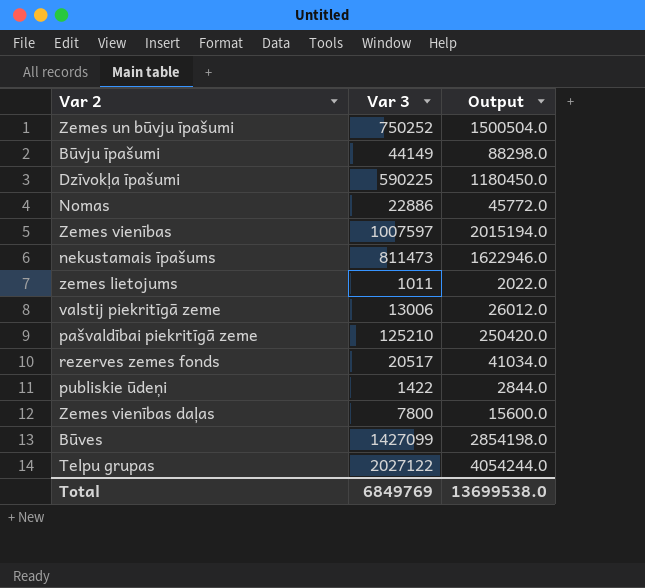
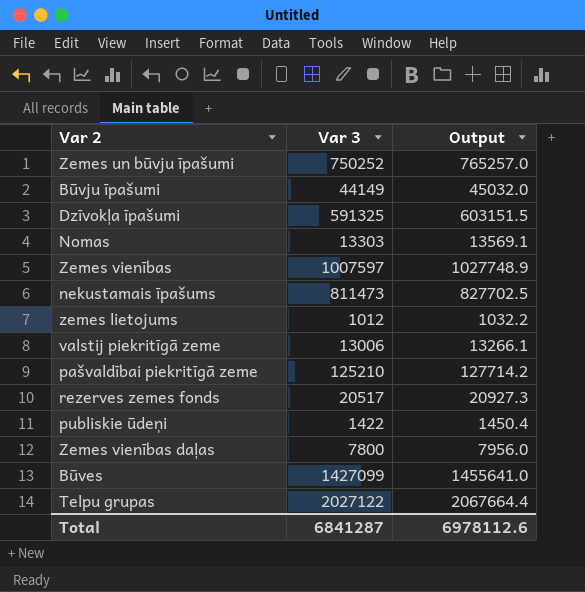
column Output | formula: [Var 3] * 2 -> [Var 3] * 1.02
Dzīvokļa īpašumi | Var 3: 590225 -> 591325
Nomas | Var 3: 22886 -> 13303
zemes lietojums | Var 3: 1011 -> 1012
Total | Var 3: 6849769 -> 6841287
Total | Output: 13699538.0 -> 6978112.6

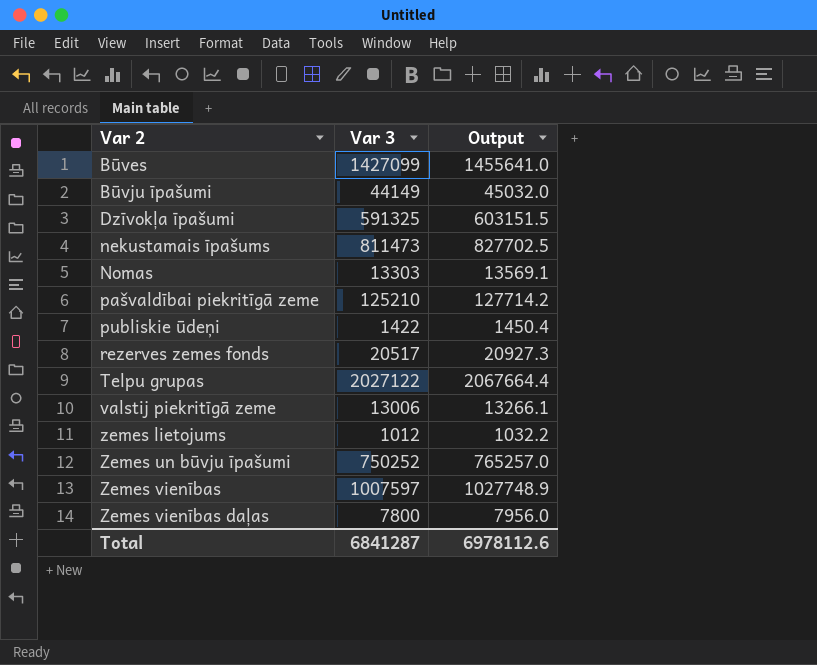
row order: none -> Var 2 ascending

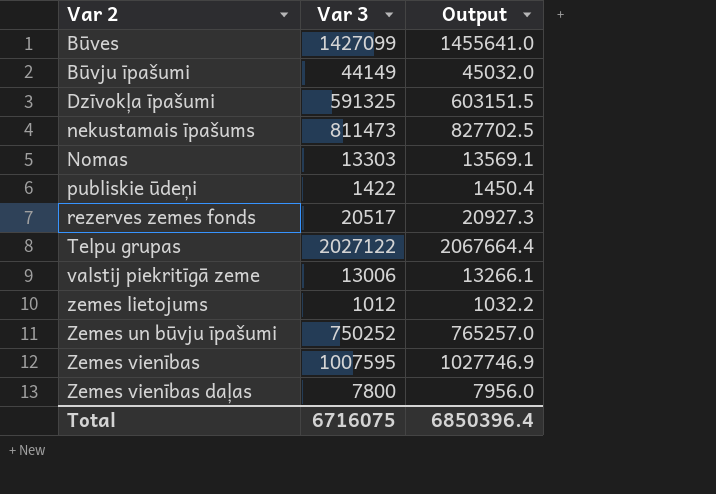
row pašvaldībai piekritīgā zeme: 125210 | 127714.2 -> none
Zemes vienības | Var 3: 1007597 -> 1007595
Zemes vienības | Output: 1027748.9 -> 1027746.9
Total | Var 3: 6841287 -> 6716075
Total | Output: 6978112.6 -> 6850396.4

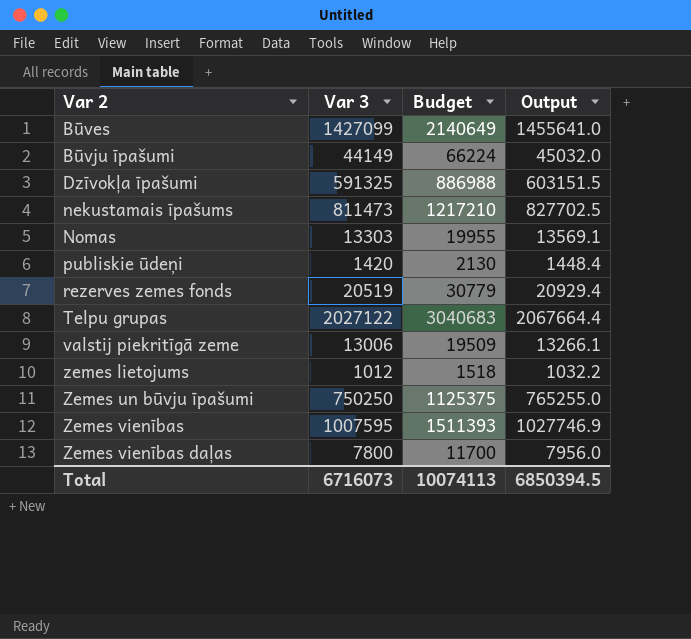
column Budget | formula: none -> [Var 3] * 1.5
publiskie ūdeņi | Var 3: 1422 -> 1420
publiskie ūdeņi | Output: 1450.4 -> 1448.4
rezerves zemes fonds | Var 3: 20517 -> 20519
rezerves zemes fonds | Output: 20927.3 -> 20929.4
Zemes un būvju īpašumi | Var 3: 750252 -> 750250
Zemes un būvju īpašumi | Output: 765257.0 -> 765255.0
Total | Var 3: 6716075 -> 6716073
Total | Output: 6850396.4 -> 6850394.5

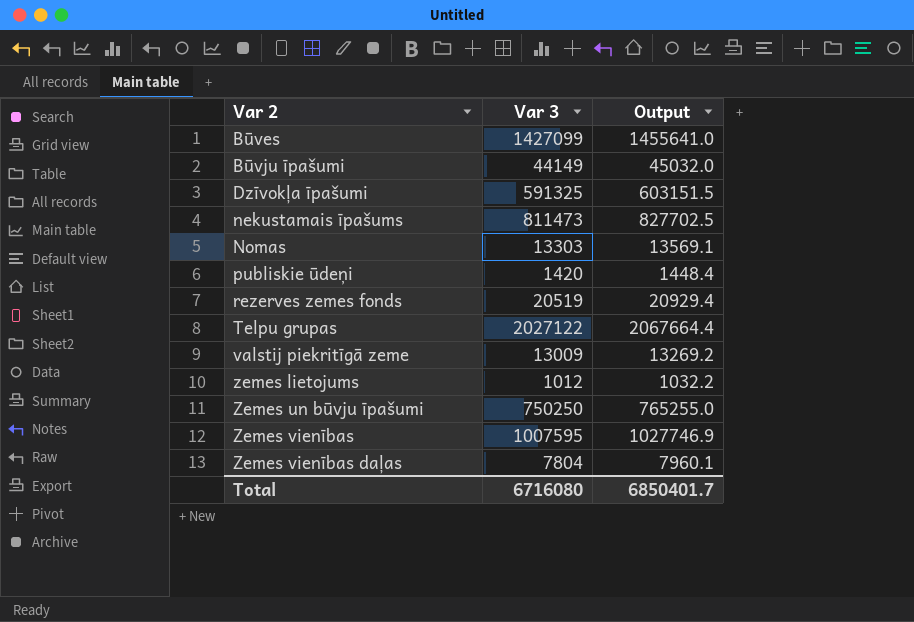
column Budget | formula: [Var 3] * 1.5 -> none
valstij piekritīgā zeme | Var 3: 13006 -> 13009
valstij piekritīgā zeme | Output: 13266.1 -> 13269.2
Zemes vienības daļas | Var 3: 7800 -> 7804
Zemes vienības daļas | Output: 7956.0 -> 7960.1
Total | Var 3: 6716073 -> 6716080
Total | Output: 6850394.5 -> 6850401.7

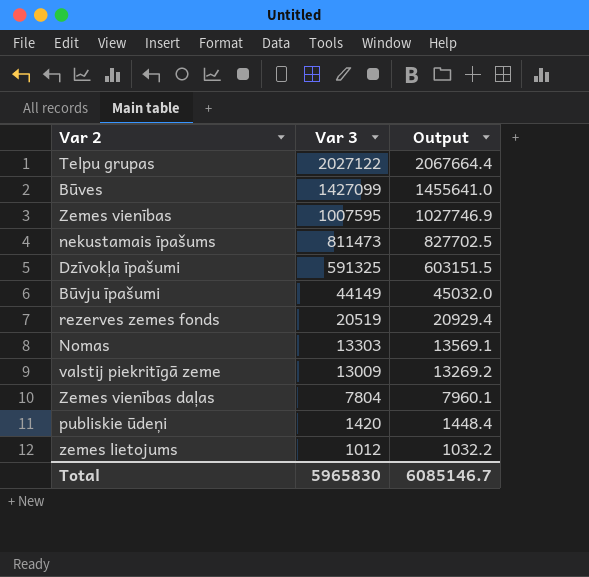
row order: Var 2 ascending -> Var 3 descending
row Zemes un būvju īpašumi: 750250 | 765255.0 -> none
Total | Var 3: 6716080 -> 5965830
Total | Output: 6850401.7 -> 6085146.7

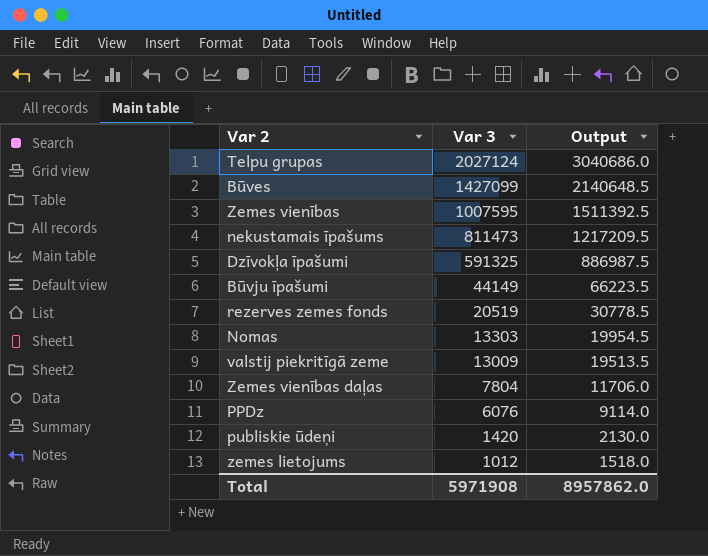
column Output | formula: [Var 3] * 1.02 -> [Var 3] * 1.5
Telpu grupas | Var 3: 2027122 -> 2027124
row PPDz: none -> 6076 | 9114.0
Total | Var 3: 5965830 -> 5971908
Total | Output: 6085146.7 -> 8957862.0

